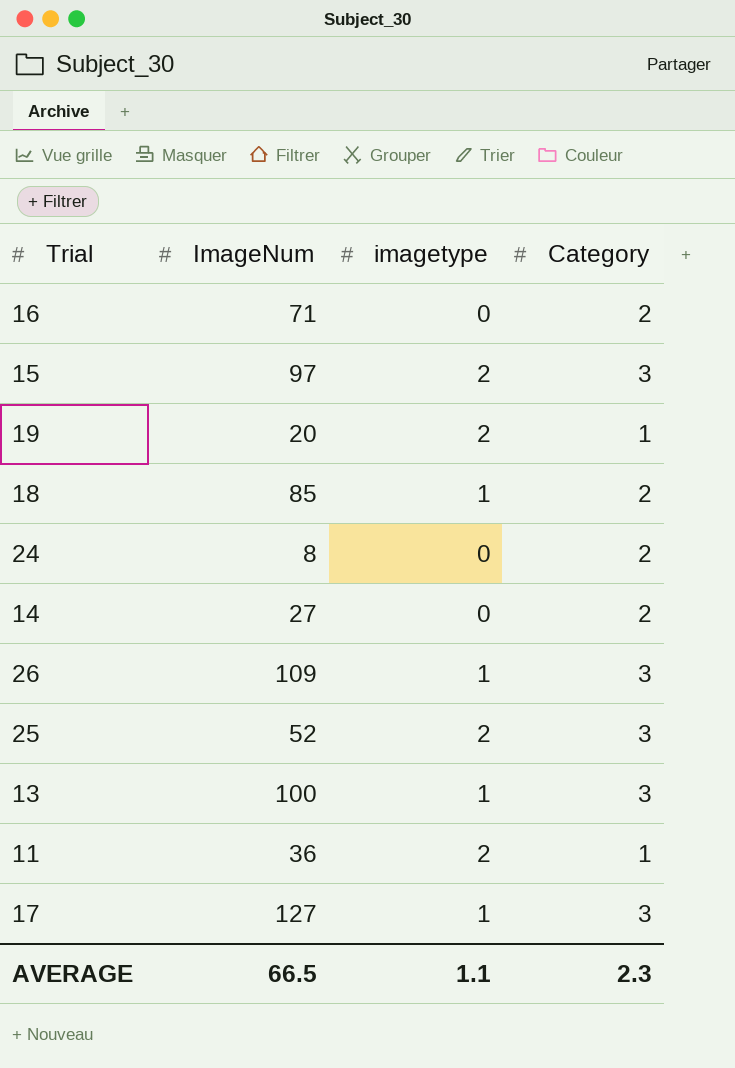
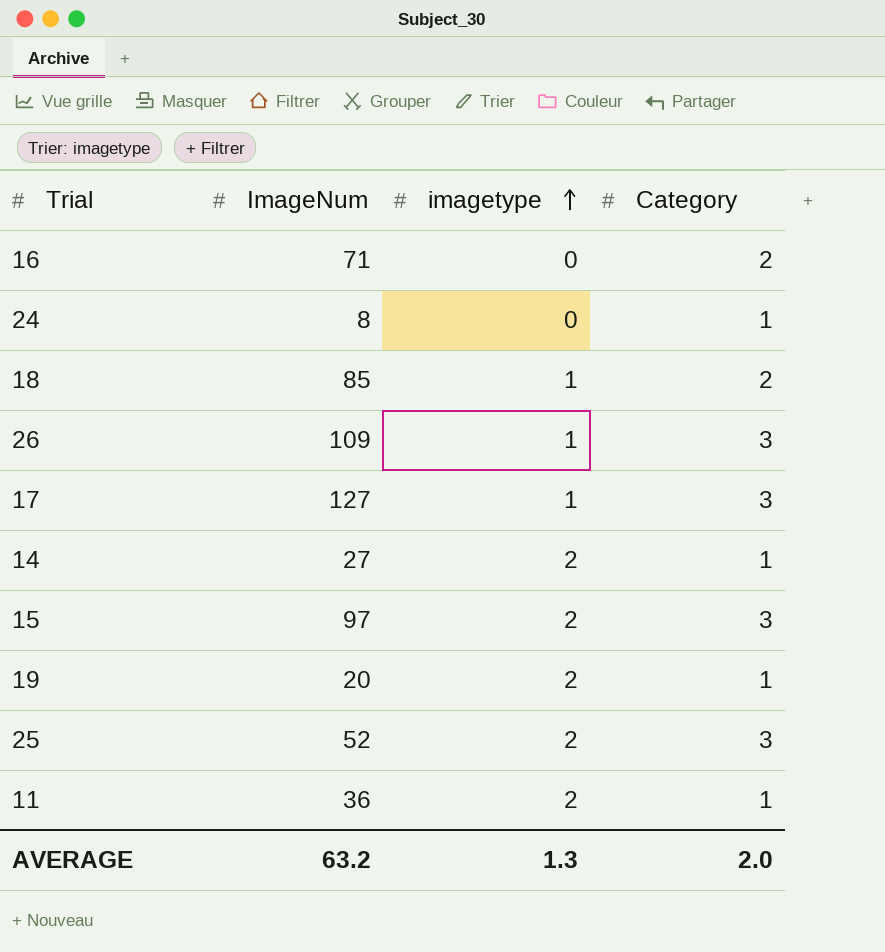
row order: none -> imagetype ascending
row 13: 100 | 1 | 3 -> none
24 | Category: 2 -> 1
14 | imagetype: 0 -> 2
14 | Category: 2 -> 1
AVERAGE | ImageNum: 66.5 -> 63.2
AVERAGE | imagetype: 1.1 -> 1.3
AVERAGE | Category: 2.3 -> 2.0

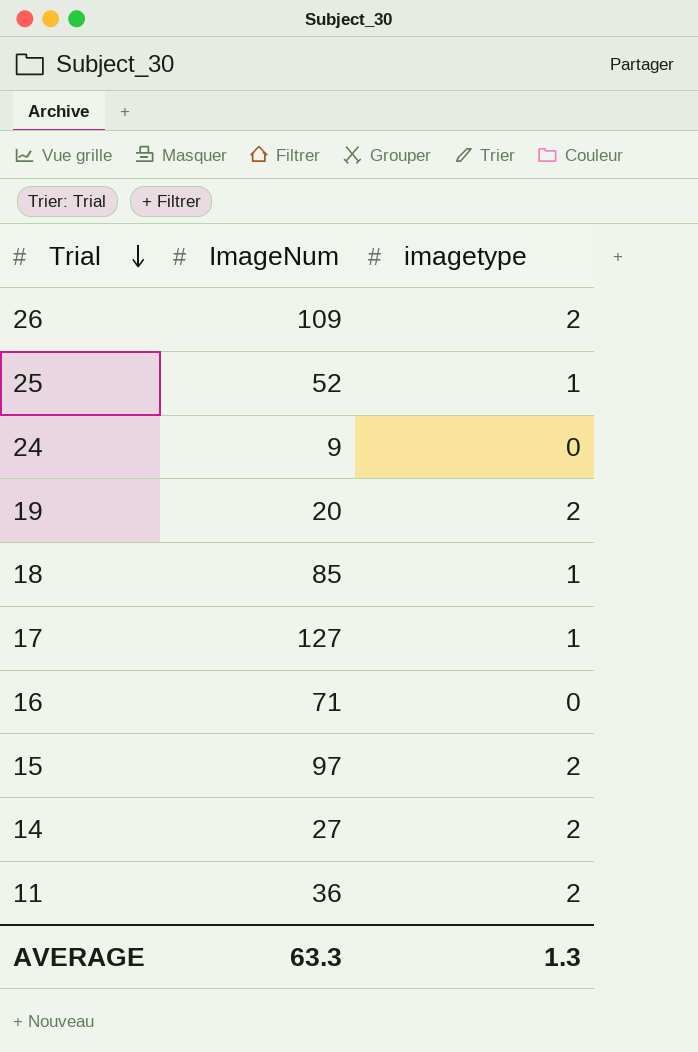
row order: imagetype ascending -> Trial descending
column Category | position: 4 -> none
26 | imagetype: 1 -> 2
25 | imagetype: 2 -> 1
24 | ImageNum: 8 -> 9
AVERAGE | ImageNum: 63.2 -> 63.3

